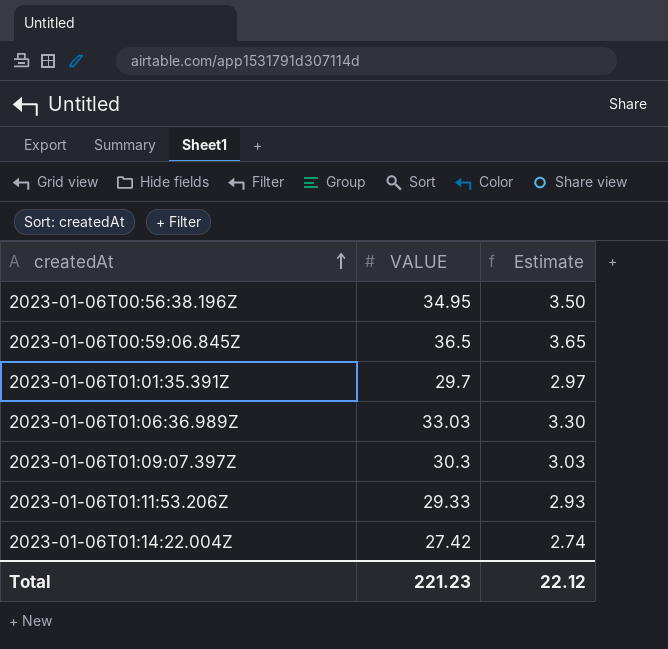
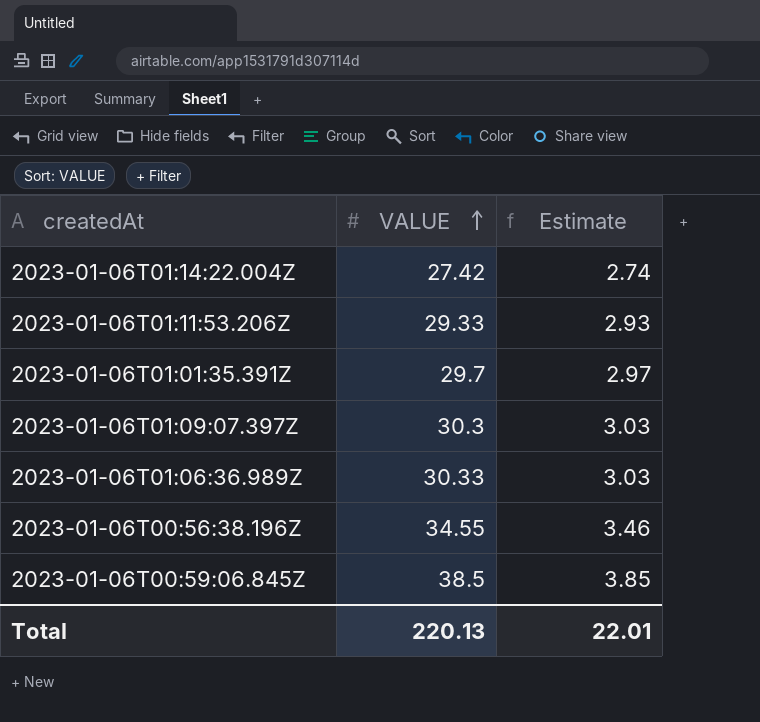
row order: createdAt ascending -> VALUE ascending
2023-01-06T01:06:36.989Z | VALUE: 33.03 -> 30.33
2023-01-06T01:06:36.989Z | Estimate: 3.30 -> 3.03
2023-01-06T00:56:38.196Z | VALUE: 34.95 -> 34.55
2023-01-06T00:56:38.196Z | Estimate: 3.50 -> 3.46
2023-01-06T00:59:06.845Z | VALUE: 36.5 -> 38.5
2023-01-06T00:59:06.845Z | Estimate: 3.65 -> 3.85
Total | VALUE: 221.23 -> 220.13
Total | Estimate: 22.12 -> 22.01

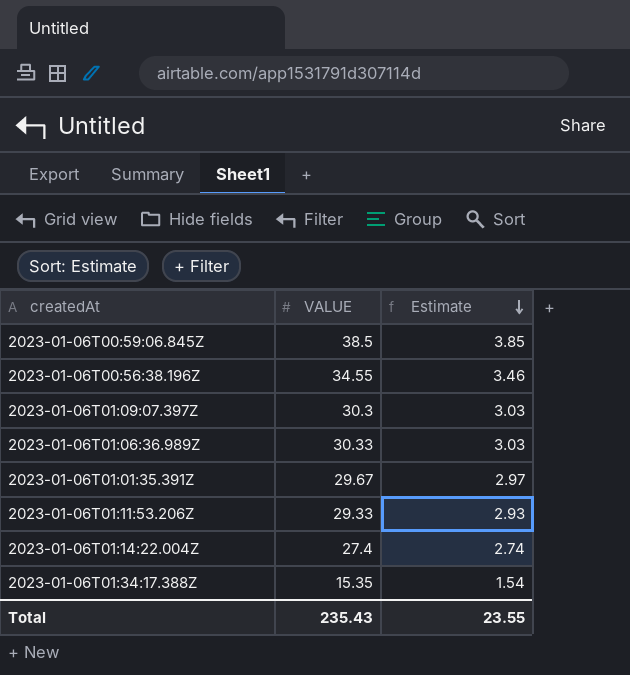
row order: VALUE ascending -> Estimate descending
2023-01-06T01:01:35.391Z | VALUE: 29.7 -> 29.67
2023-01-06T01:14:22.004Z | VALUE: 27.42 -> 27.4
row 2023-01-06T01:34:17.388Z: none -> 15.35 | 1.54
Total | VALUE: 220.13 -> 235.43
Total | Estimate: 22.01 -> 23.55

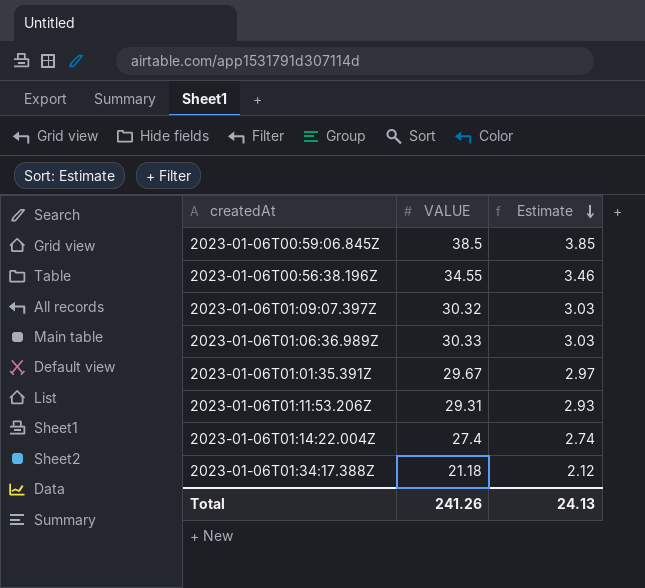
2023-01-06T01:09:07.397Z | VALUE: 30.3 -> 30.32
2023-01-06T01:11:53.206Z | VALUE: 29.33 -> 29.31
2023-01-06T01:34:17.388Z | VALUE: 15.35 -> 21.18
2023-01-06T01:34:17.388Z | Estimate: 1.54 -> 2.12
Total | VALUE: 235.43 -> 241.26
Total | Estimate: 23.55 -> 24.13

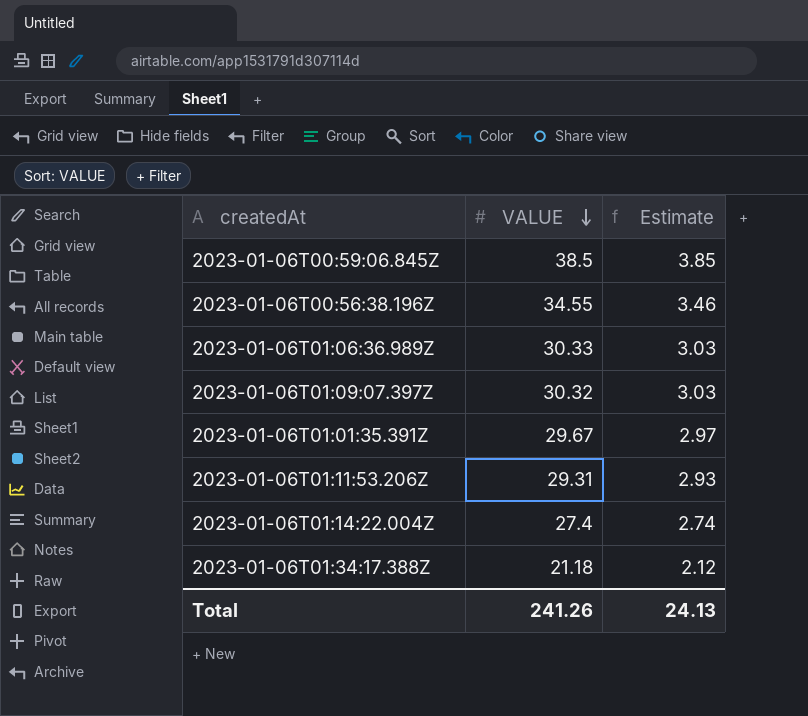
row order: Estimate descending -> VALUE descending

